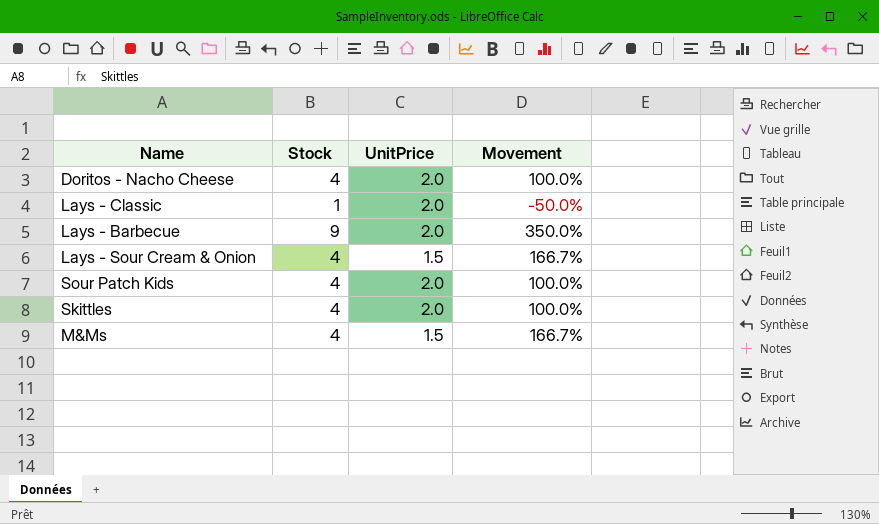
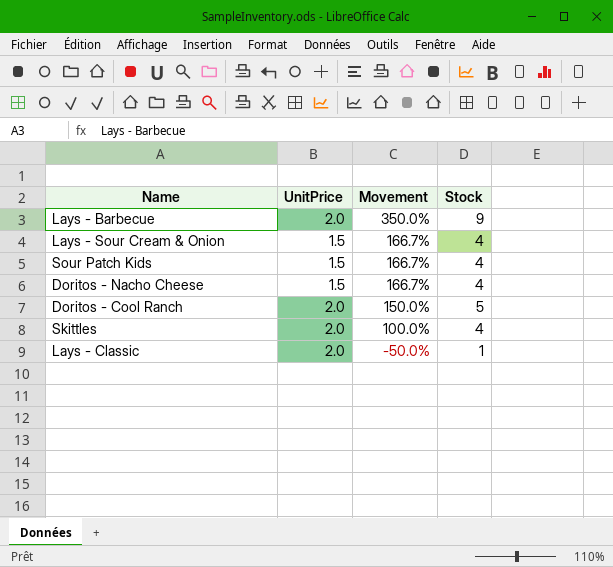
row order: none -> Movement descending
column Stock | position: 2 -> 4
row M&Ms: 4 | 1.5 | 166.7% -> none
Sour Patch Kids | UnitPrice: 2.0 -> 1.5
Sour Patch Kids | Movement: 100.0% -> 166.7%
Doritos - Nacho Cheese | UnitPrice: 2.0 -> 1.5
Doritos - Nacho Cheese | Movement: 100.0% -> 166.7%
row Doritos - Cool Ranch: none -> 2.0 | 150.0% | 5

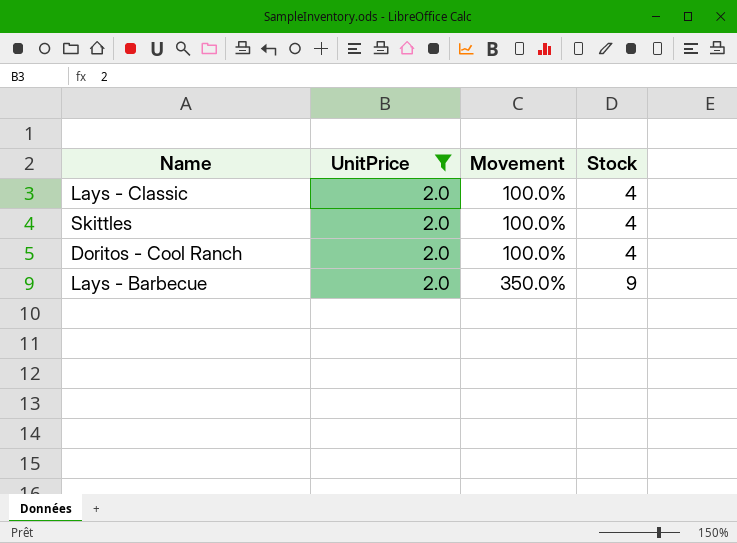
filter: none -> UnitPrice = 2.0
row order: Movement descending -> Movement ascending
Lays - Classic | Movement: -50.0% -> 100.0%
Lays - Classic | Stock: 1 -> 4
Doritos - Cool Ranch | Movement: 150.0% -> 100.0%
Doritos - Cool Ranch | Stock: 5 -> 4

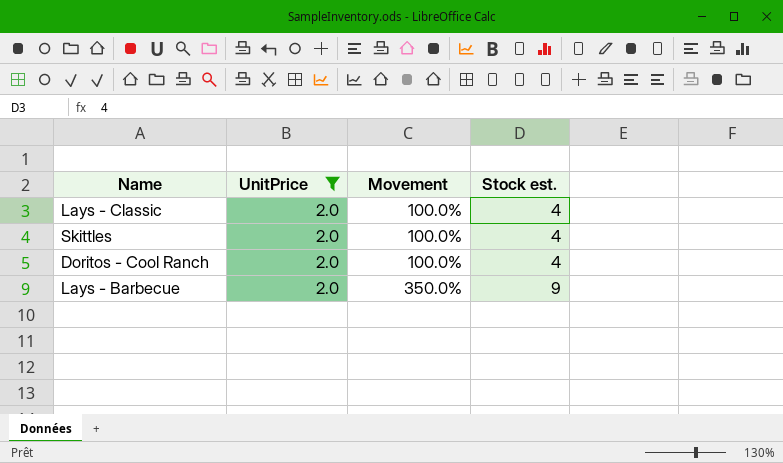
column name: Stock -> Stock est.

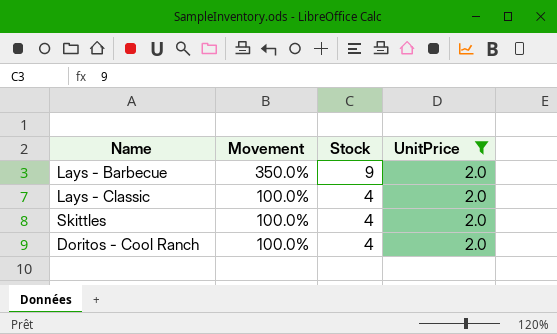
row order: Movement ascending -> Movement descending
column name: Stock est. -> Stock
column UnitPrice | position: 2 -> 4

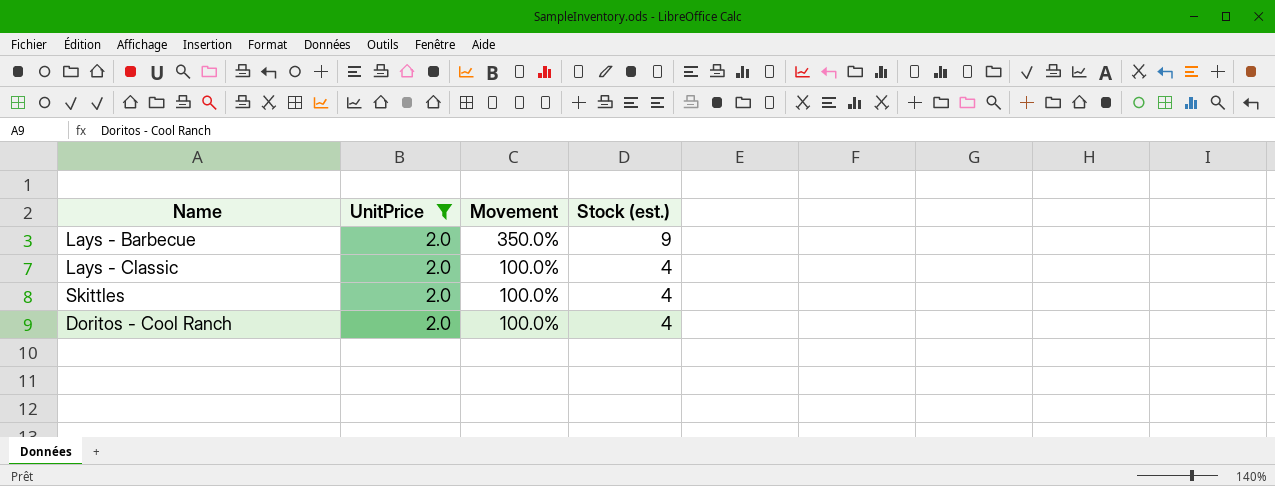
column UnitPrice | position: 4 -> 2
column name: Stock -> Stock (est.)

